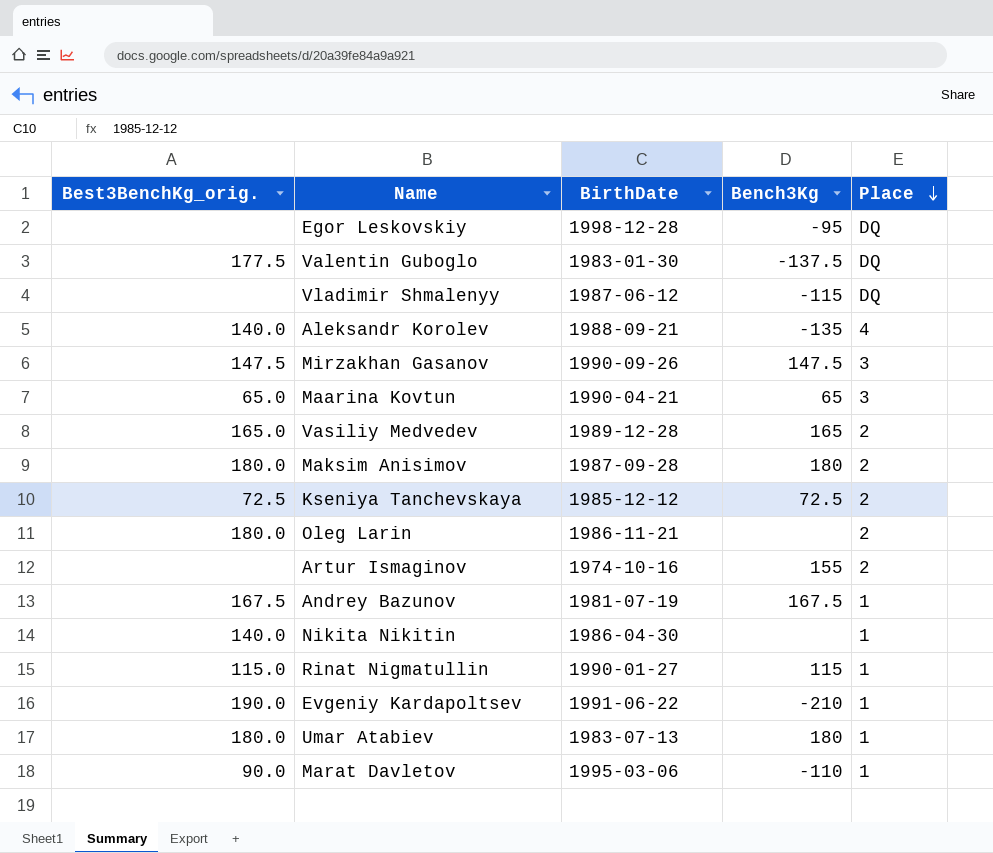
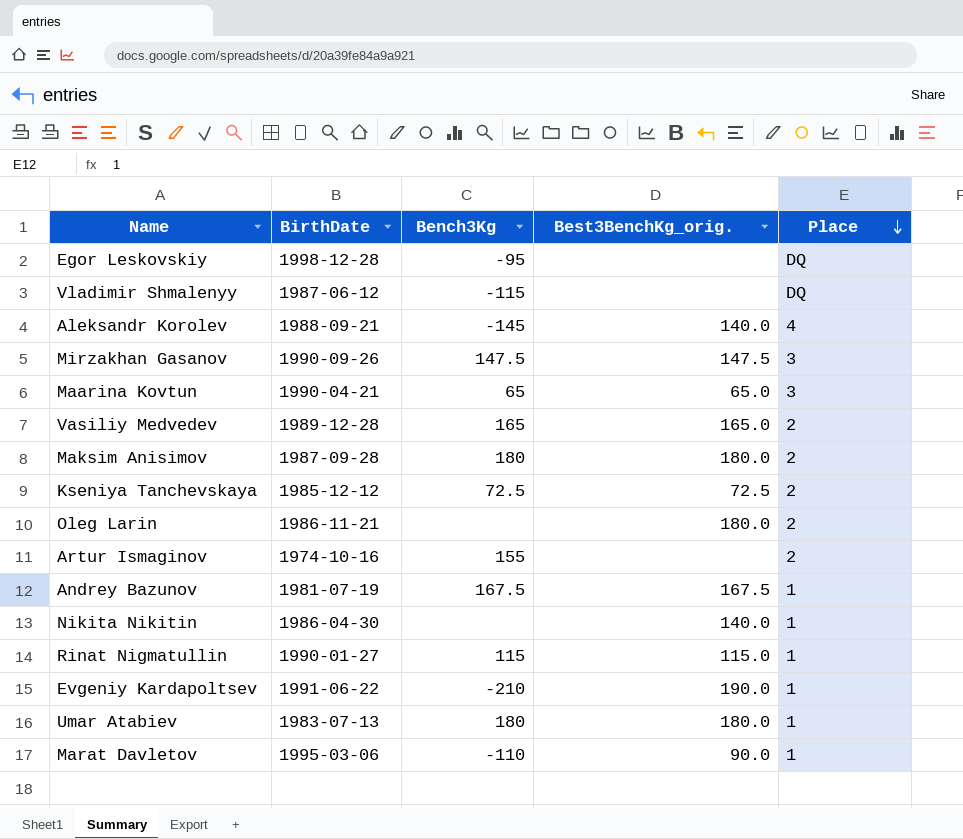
column Best3BenchKg_orig. | position: 1 -> 4
row Valentin Guboglo: 177.5 | 1983-01-30 | -137.5 | DQ -> none
Aleksandr Korolev | Bench3Kg: -135 -> -145

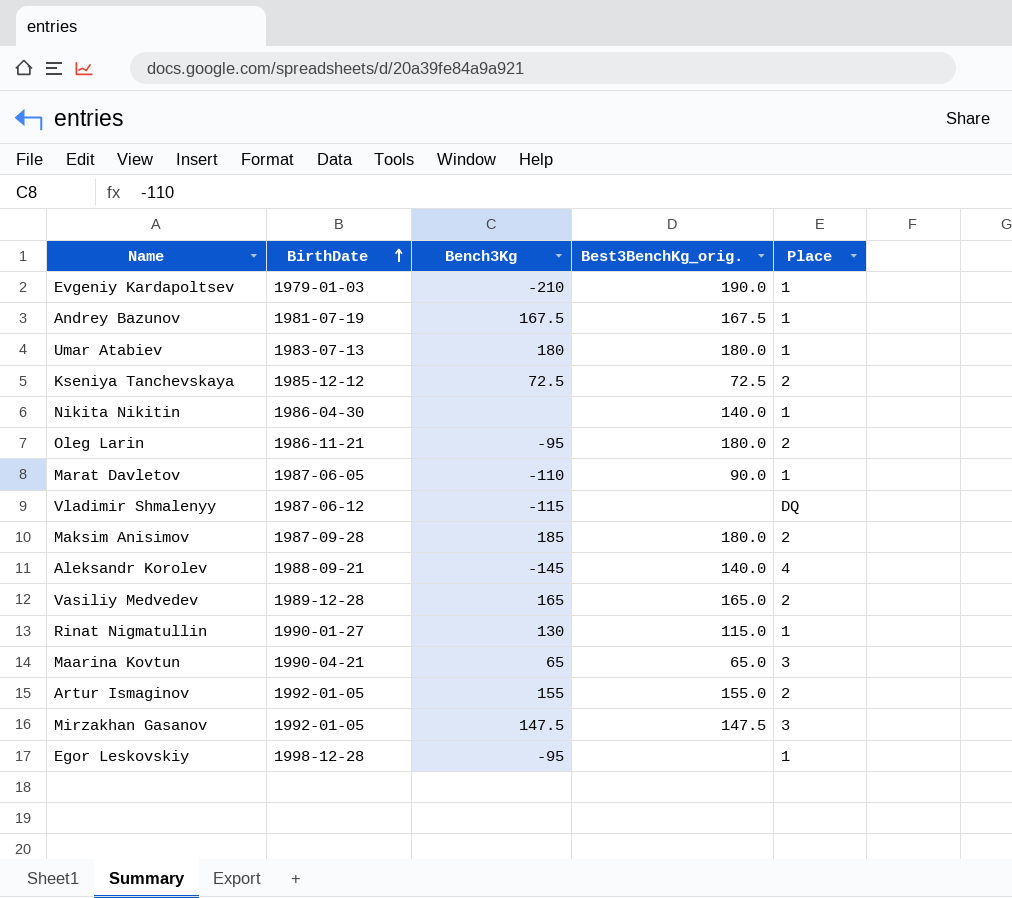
row order: Place descending -> BirthDate ascending
Evgeniy Kardapoltsev | BirthDate: 1991-06-22 -> 1979-01-03
Oleg Larin | Bench3Kg: none -> -95
Marat Davletov | BirthDate: 1995-03-06 -> 1987-06-05
Maksim Anisimov | Bench3Kg: 180 -> 185
Rinat Nigmatullin | Bench3Kg: 115 -> 130
Artur Ismaginov | BirthDate: 1974-10-16 -> 1992-01-05
Artur Ismaginov | Best3BenchKg_orig.: none -> 155.0
Mirzakhan Gasanov | BirthDate: 1990-09-26 -> 1992-01-05
Egor Leskovskiy | Place: DQ -> 1

